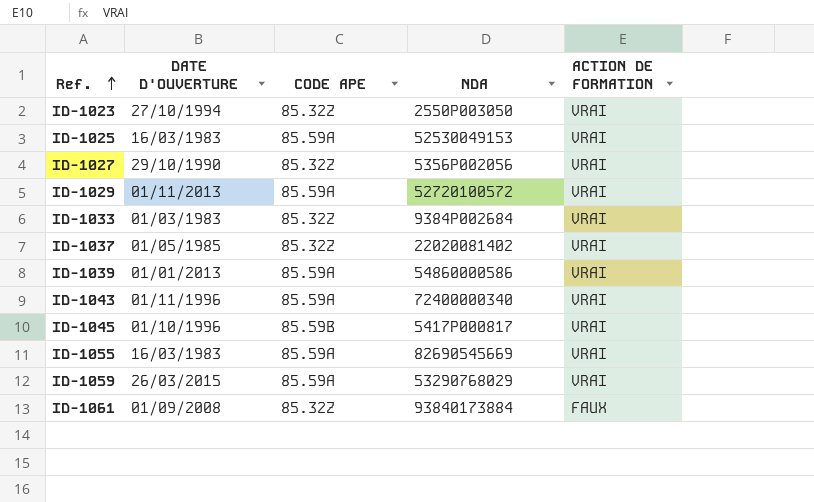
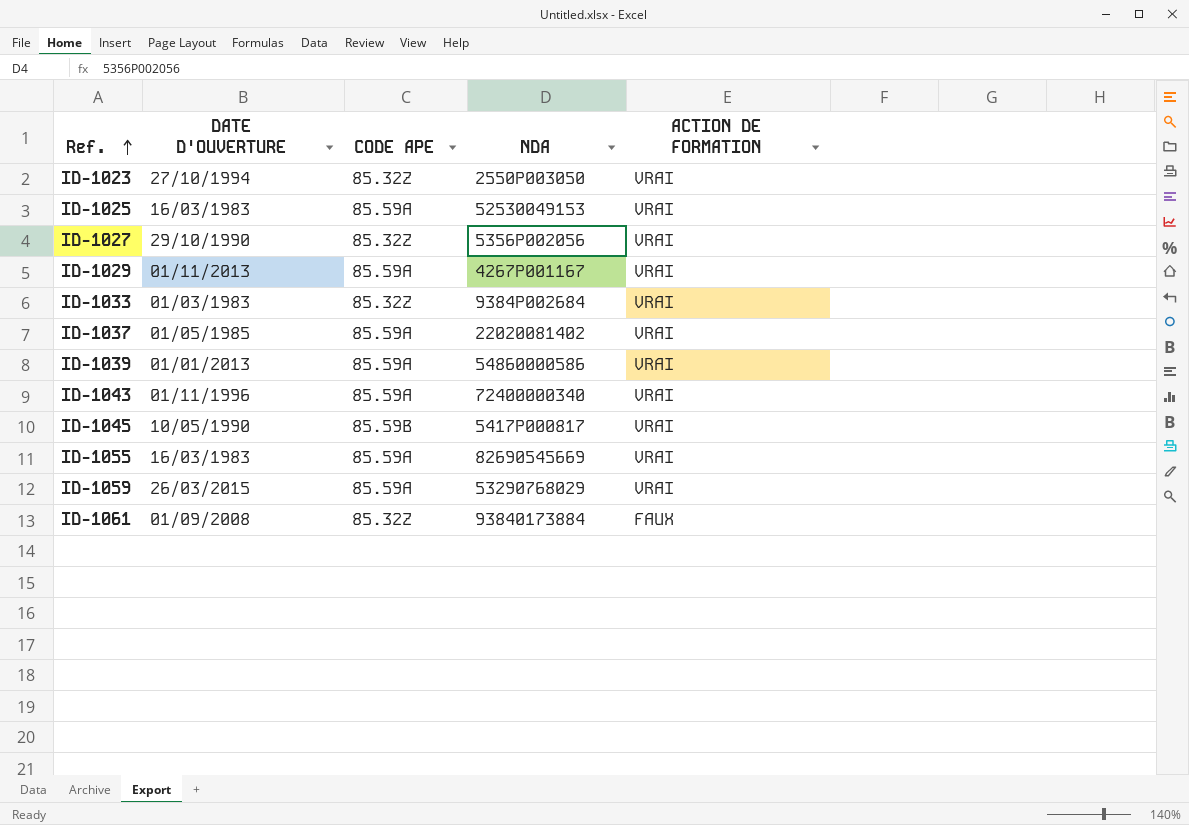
ID-1029 | NDA: 52720100572 -> 4267P001167
ID-1037 | CODE APE: 85.32Z -> 85.59A
ID-1045 | DATE D'OUVERTURE: 01/10/1996 -> 10/05/1990

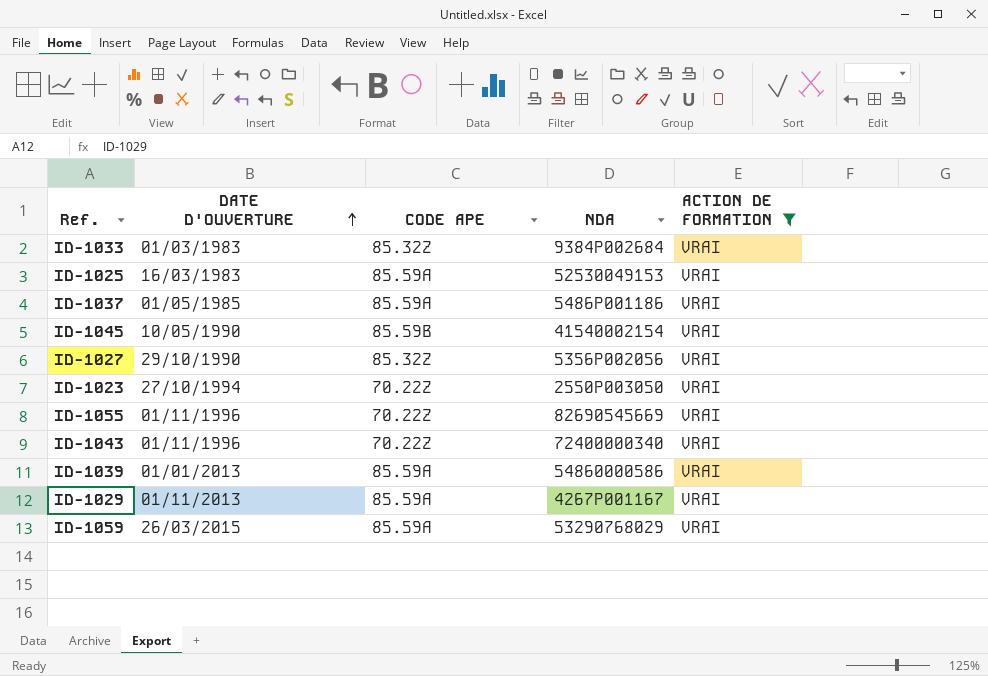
filter: none -> ACTION DE FORMATION = VRAI
row order: Ref. ascending -> DATE D'OUVERTURE ascending
ID-1037 | NDA: 22020081402 -> 5486P001186
ID-1045 | NDA: 5417P000817 -> 41540002154
ID-1023 | CODE APE: 85.32Z -> 70.22Z
ID-1055 | DATE D'OUVERTURE: 16/03/1983 -> 01/11/1996
ID-1055 | CODE APE: 85.59A -> 70.22Z
ID-1043 | CODE APE: 85.59A -> 70.22Z

